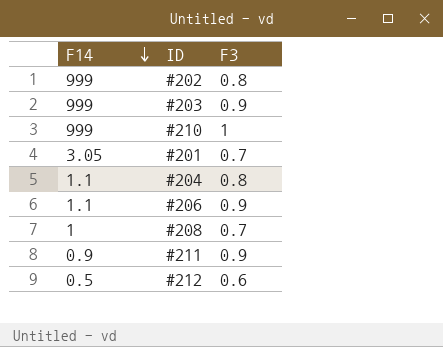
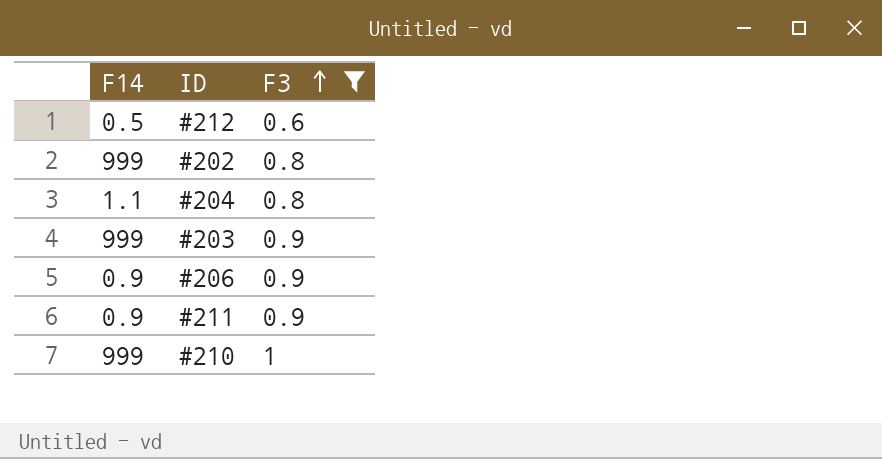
filter: none -> F3 != 0.7
row order: F14 descending -> F3 ascending
#206 | F14: 1.1 -> 0.9

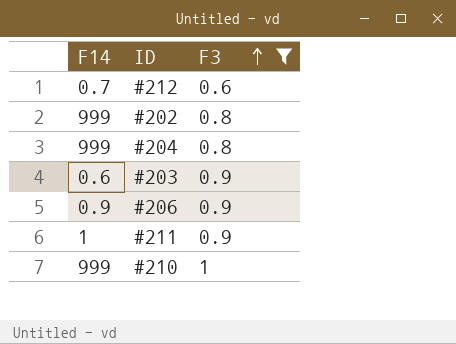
#212 | F14: 0.5 -> 0.7
#204 | F14: 1.1 -> 999
#203 | F14: 999 -> 0.6
#211 | F14: 0.9 -> 1

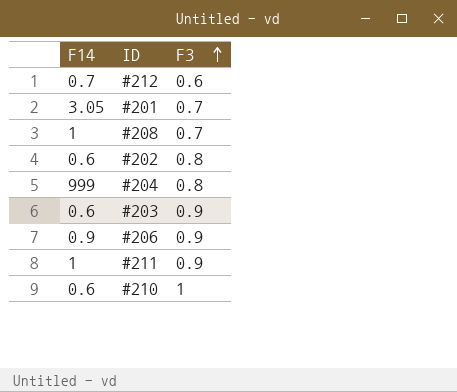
filter: F3 != 0.7 -> none
#202 | F14: 999 -> 0.6
#210 | F14: 999 -> 0.6

